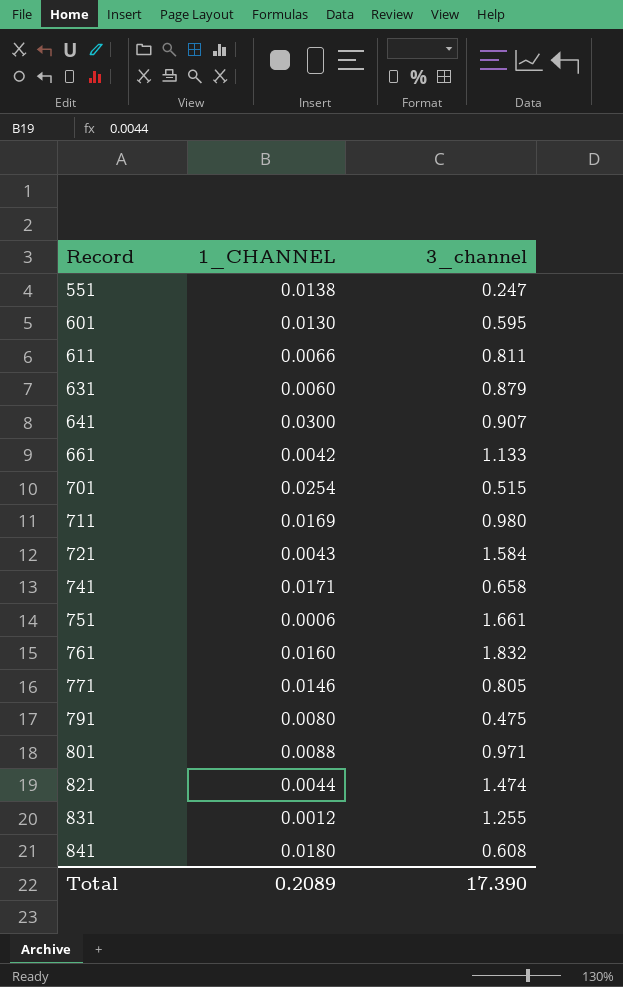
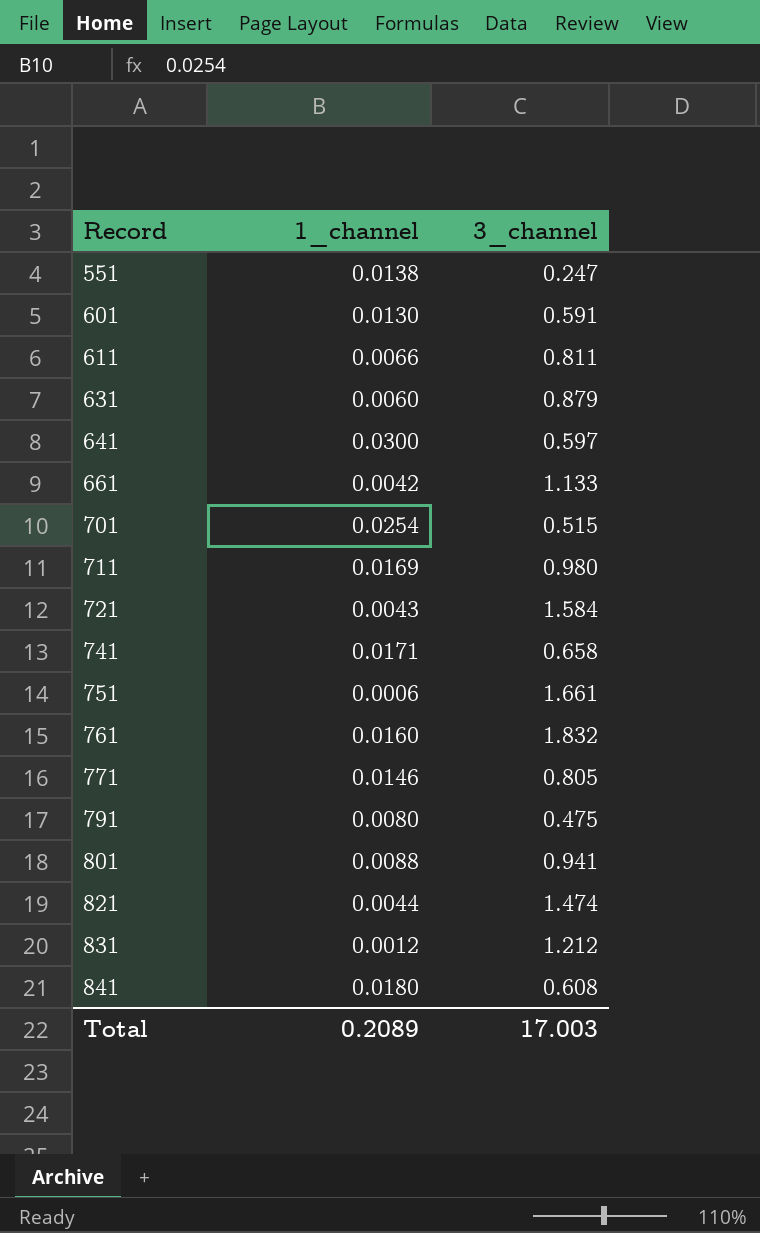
column name: 1_CHANNEL -> 1_channel
601 | 3_channel: 0.595 -> 0.591
641 | 3_channel: 0.907 -> 0.597
801 | 3_channel: 0.971 -> 0.941
831 | 3_channel: 1.255 -> 1.212
Total | 3_channel: 17.390 -> 17.003

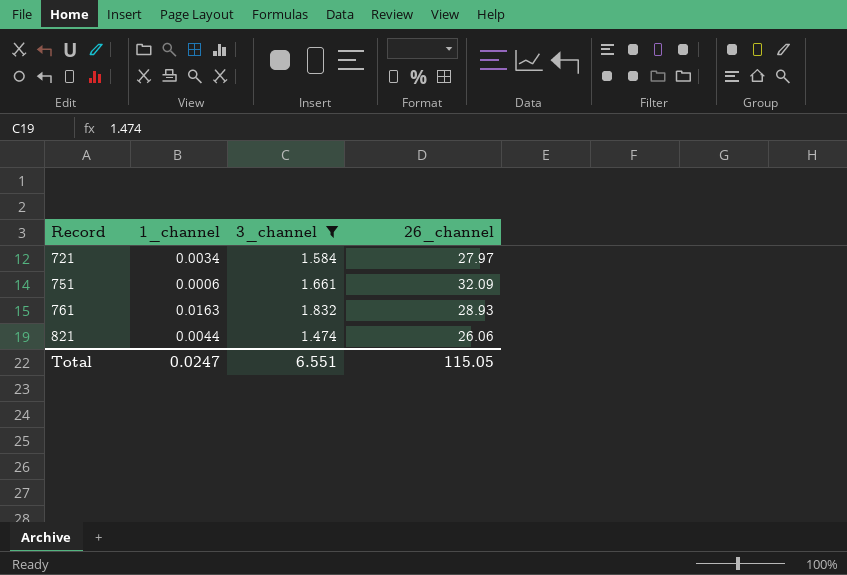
filter: none -> 3_channel >= 1.474
column 26_channel | position: none -> 4
721 | 1_channel: 0.0043 -> 0.0034
761 | 1_channel: 0.0160 -> 0.0163
Total | 1_channel: 0.2089 -> 0.0247
Total | 3_channel: 17.003 -> 6.551

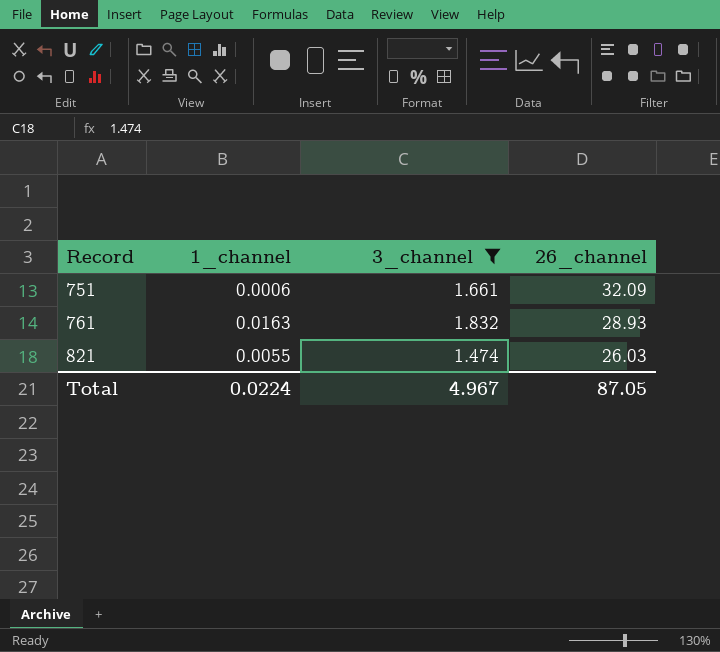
row 721: 0.0034 | 1.584 | 27.97 -> none
821 | 1_channel: 0.0044 -> 0.0055
821 | 26_channel: 26.06 -> 26.03
Total | 1_channel: 0.0247 -> 0.0224
Total | 3_channel: 6.551 -> 4.967
Total | 26_channel: 115.05 -> 87.05

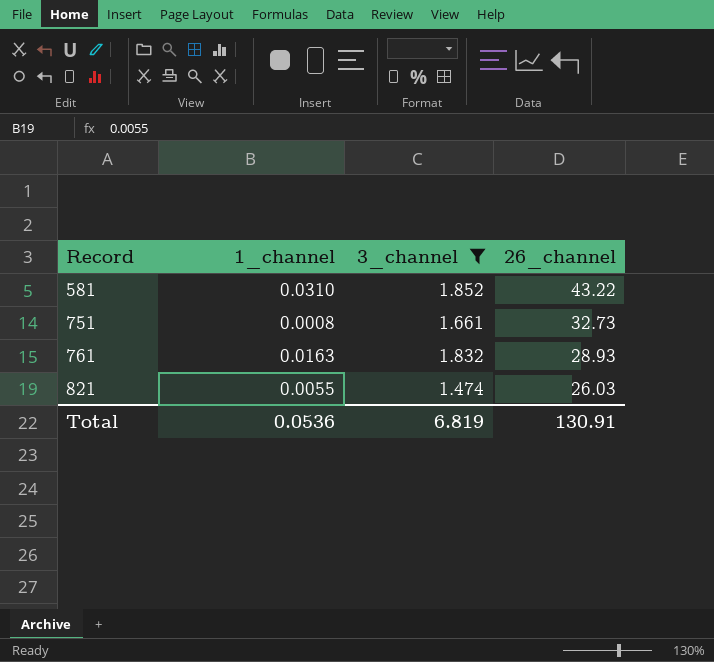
row 581: none -> 0.0310 | 1.852 | 43.22
751 | 1_channel: 0.0006 -> 0.0008
751 | 26_channel: 32.09 -> 32.73
Total | 1_channel: 0.0224 -> 0.0536
Total | 3_channel: 4.967 -> 6.819
Total | 26_channel: 87.05 -> 130.91

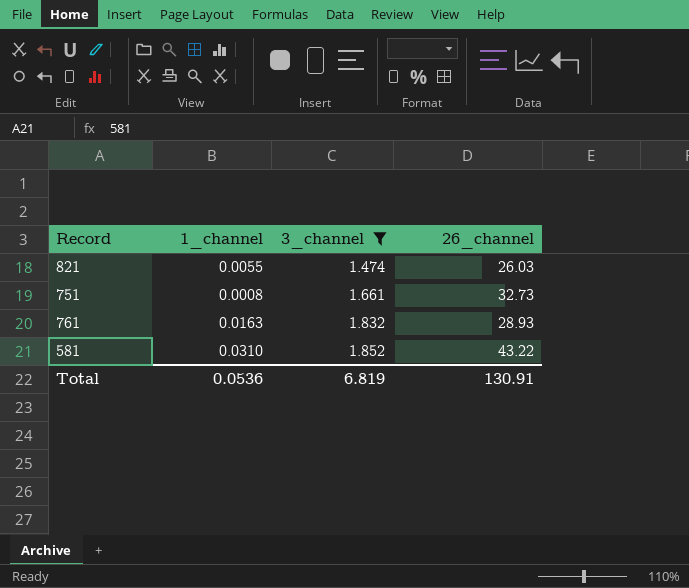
row order: Record ascending -> 3_channel ascending

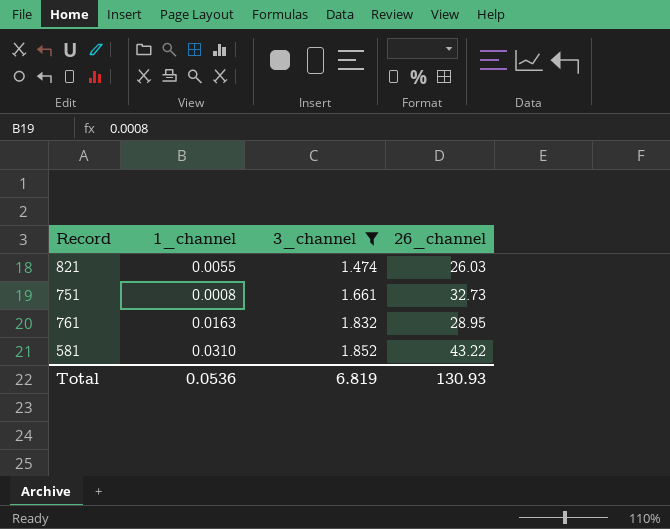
761 | 26_channel: 28.93 -> 28.95
Total | 26_channel: 130.91 -> 130.93

